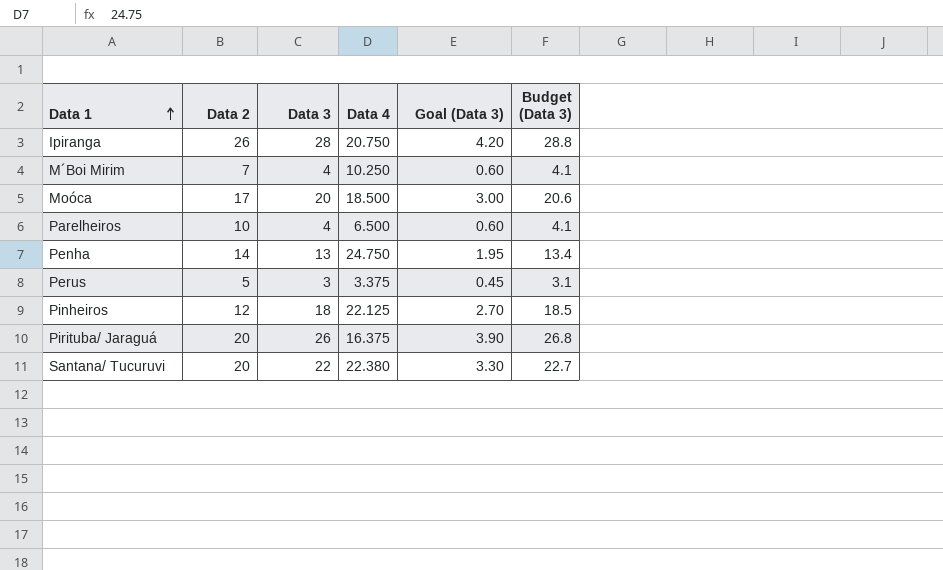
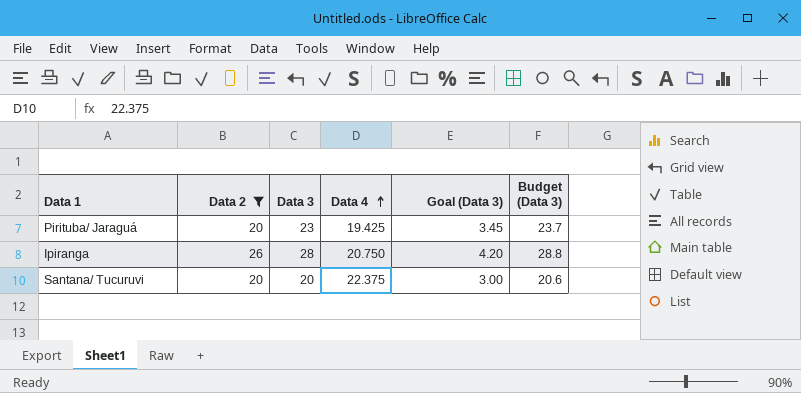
filter: none -> Data 2 >= 20
row order: Data 1 ascending -> Data 4 ascending
Pirituba/ Jaraguá | Data 3: 26 -> 23
Pirituba/ Jaraguá | Data 4: 16.375 -> 19.425
Pirituba/ Jaraguá | Goal (Data 3): 3.90 -> 3.45
Pirituba/ Jaraguá | Budget (Data 3): 26.8 -> 23.7
Santana/ Tucuruvi | Data 3: 22 -> 20
Santana/ Tucuruvi | Data 4: 22.380 -> 22.375
Santana/ Tucuruvi | Goal (Data 3): 3.30 -> 3.00
Santana/ Tucuruvi | Budget (Data 3): 22.7 -> 20.6

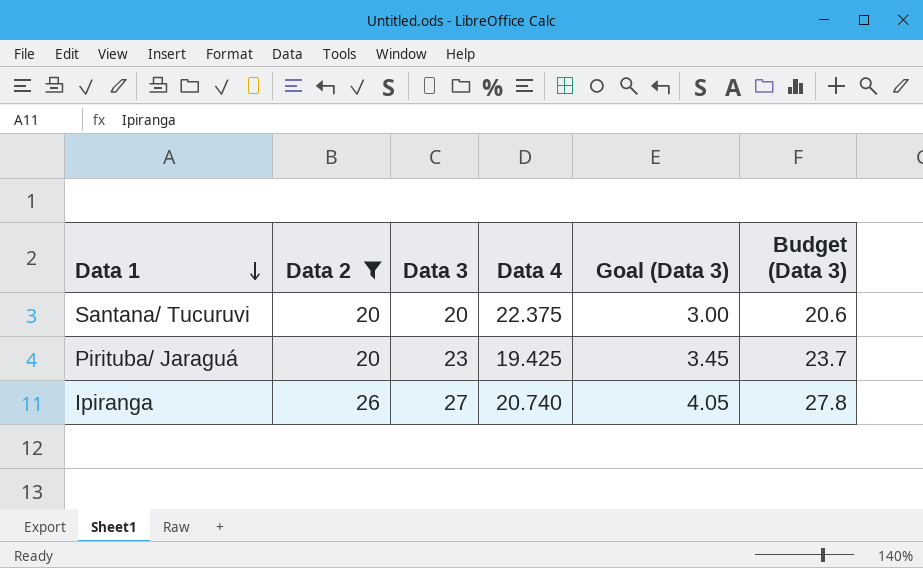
row order: Data 4 ascending -> Data 1 descending
Ipiranga | Data 3: 28 -> 27
Ipiranga | Data 4: 20.750 -> 20.740
Ipiranga | Goal (Data 3): 4.20 -> 4.05
Ipiranga | Budget (Data 3): 28.8 -> 27.8

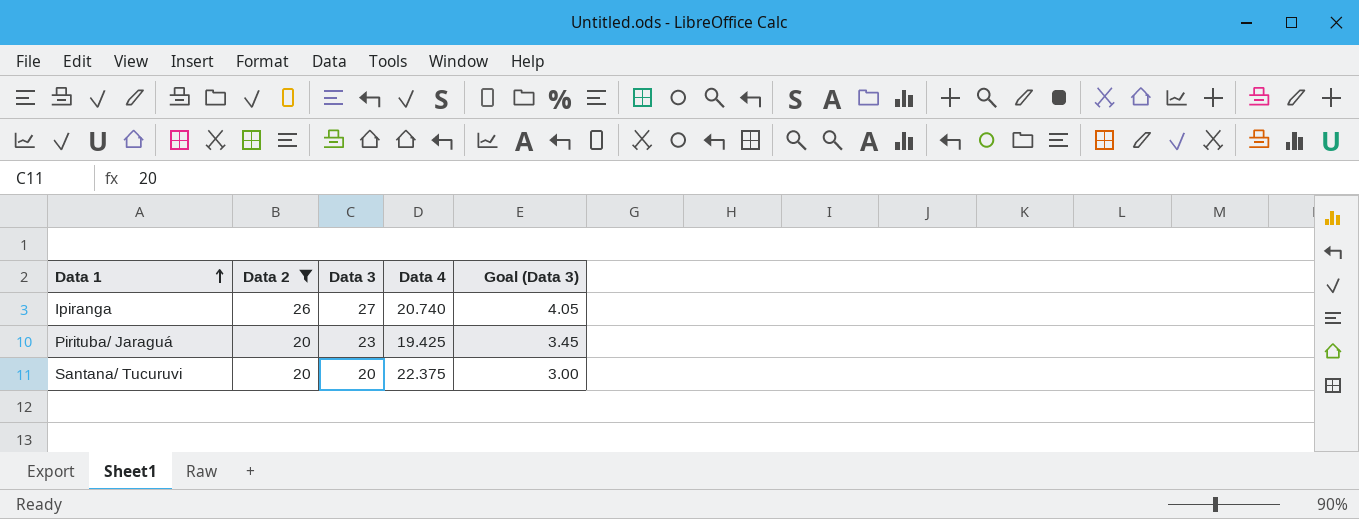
row order: Data 1 descending -> Data 1 ascending
column Budget (Data 3) | formula: [Data 3] * 1.03 -> none

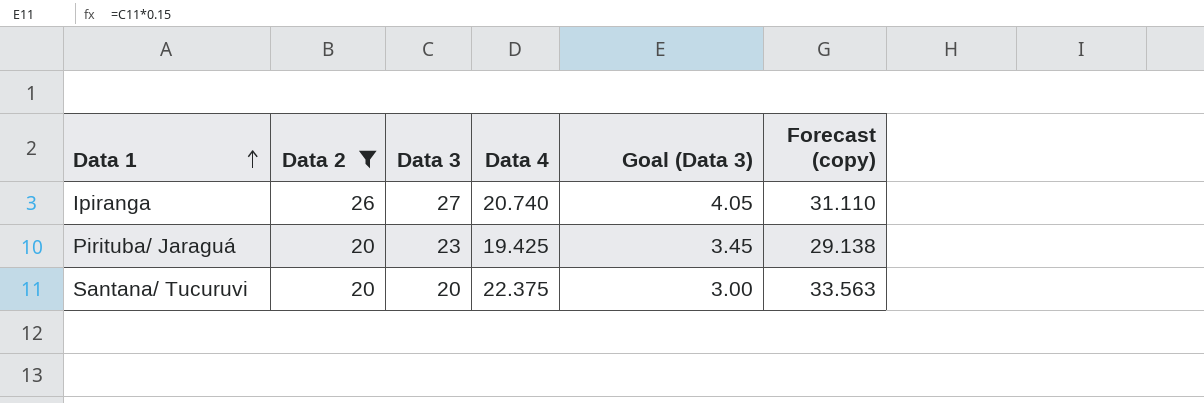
column Forecast (copy) | formula: none -> [Data 4] * 1.5

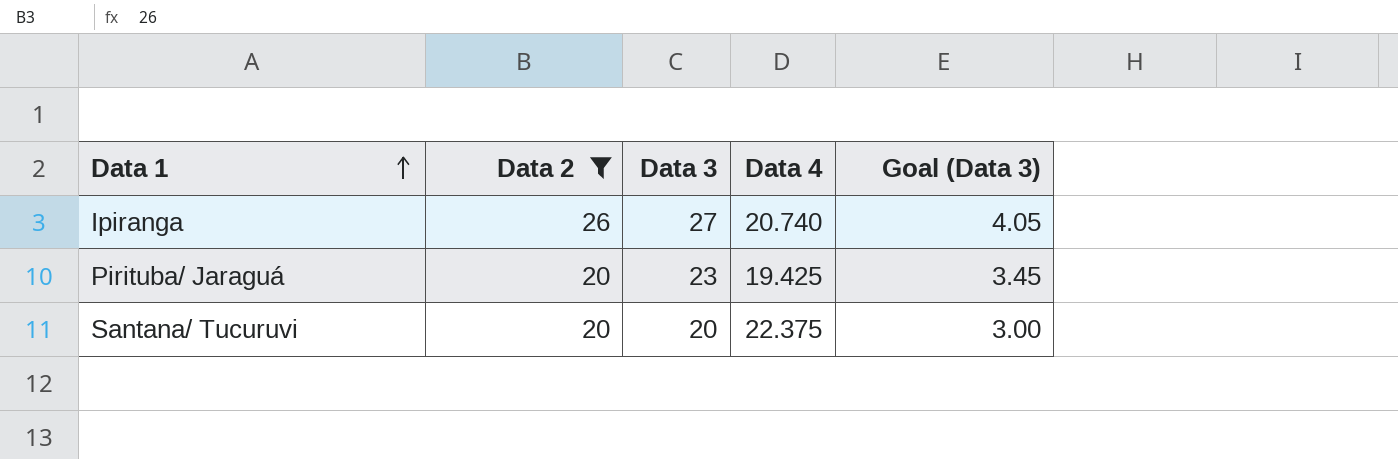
column Forecast (copy) | formula: [Data 4] * 1.5 -> none

